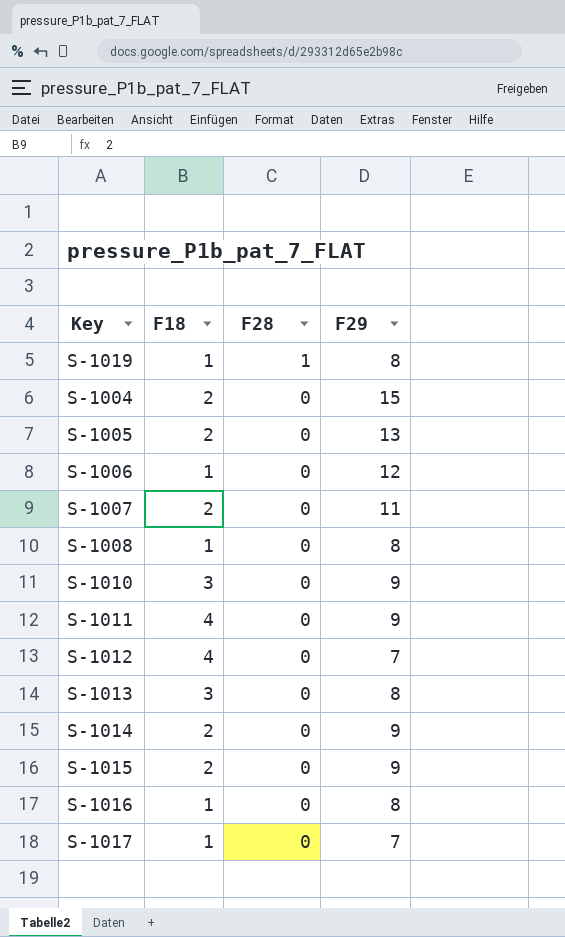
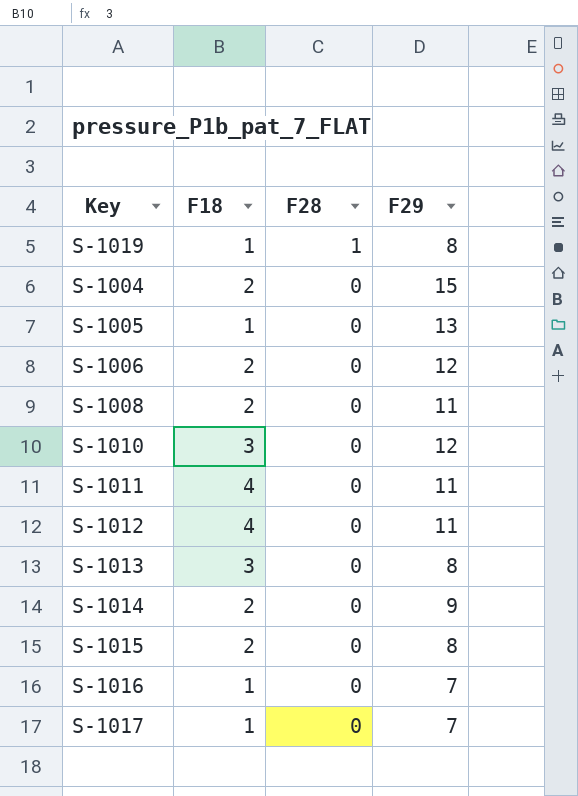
row S-1007: 2 | 0 | 11 -> none
S-1005 | F18: 2 -> 1
S-1006 | F18: 1 -> 2
S-1008 | F18: 1 -> 2
S-1008 | F29: 8 -> 11
S-1010 | F29: 9 -> 12
S-1011 | F29: 9 -> 11
S-1012 | F29: 7 -> 11
S-1015 | F29: 9 -> 8
S-1016 | F29: 8 -> 7

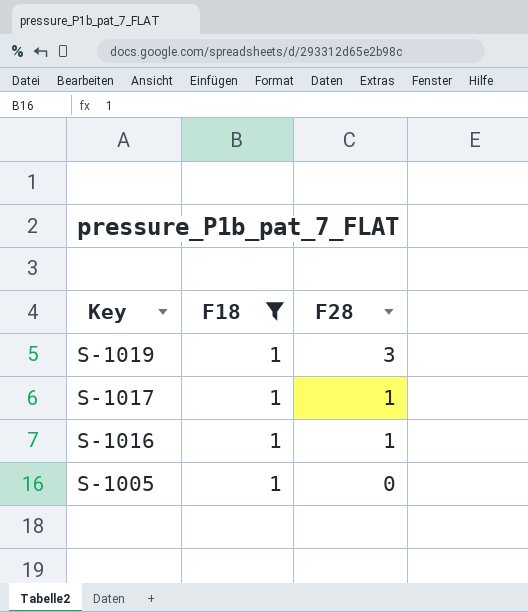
filter: none -> F18 = 1
row order: F28 descending -> Key descending
column F29 | position: 4 -> none
S-1019 | F28: 1 -> 3
S-1017 | F28: 0 -> 1
S-1016 | F28: 0 -> 1

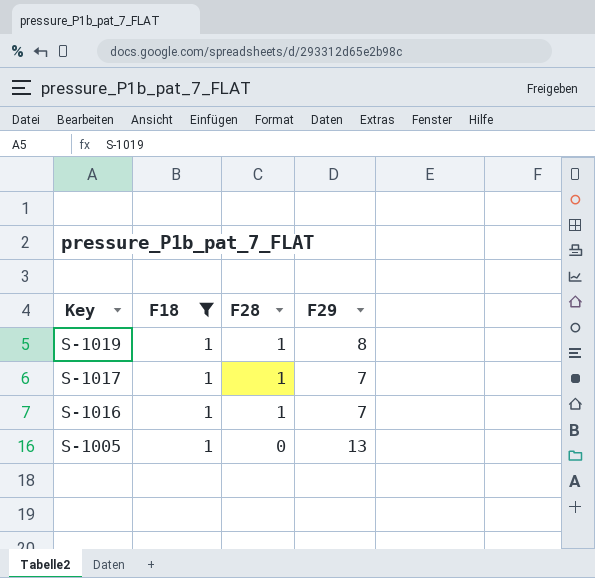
column F29 | position: none -> 4
S-1019 | F28: 3 -> 1

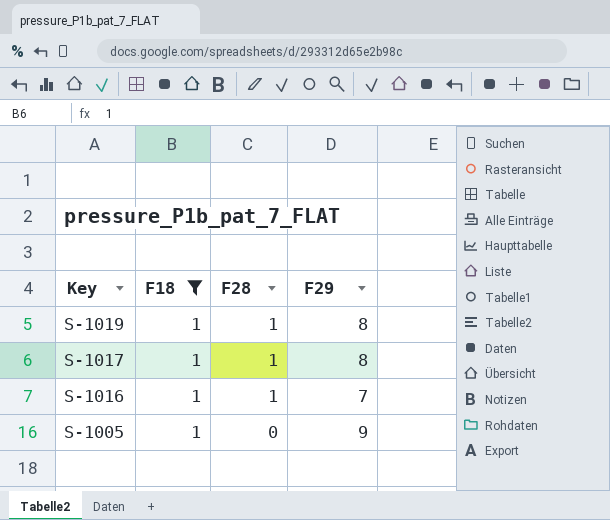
S-1017 | F29: 7 -> 8
S-1005 | F29: 13 -> 9

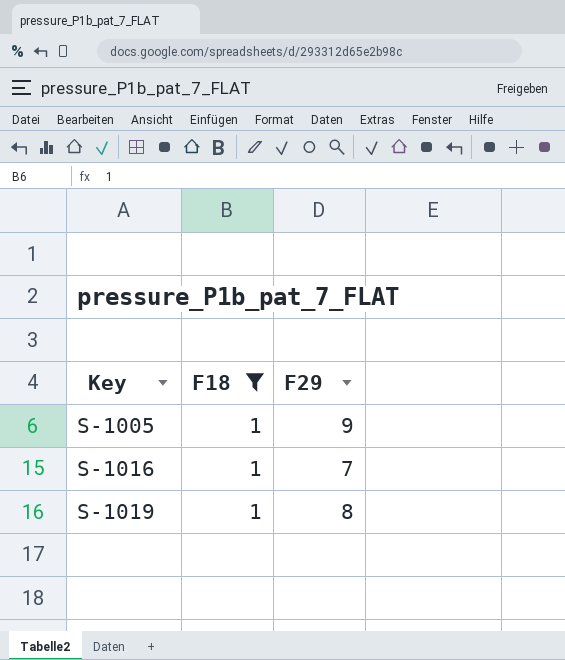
row order: Key descending -> Key ascending
column F28 | position: 3 -> none
row S-1017: 1 | 1 | 8 -> none

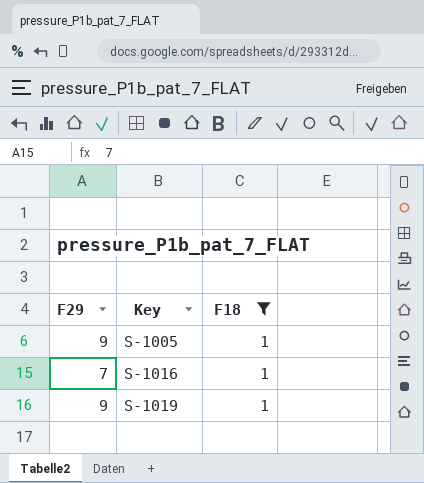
column F29 | position: 3 -> 1
S-1019 | F29: 8 -> 9

